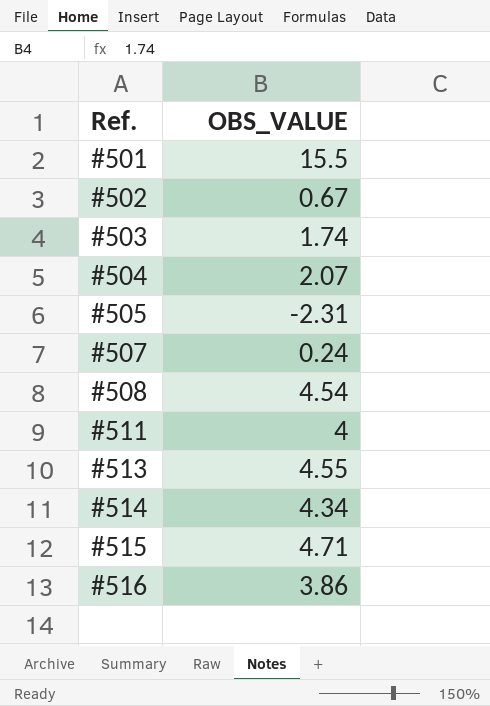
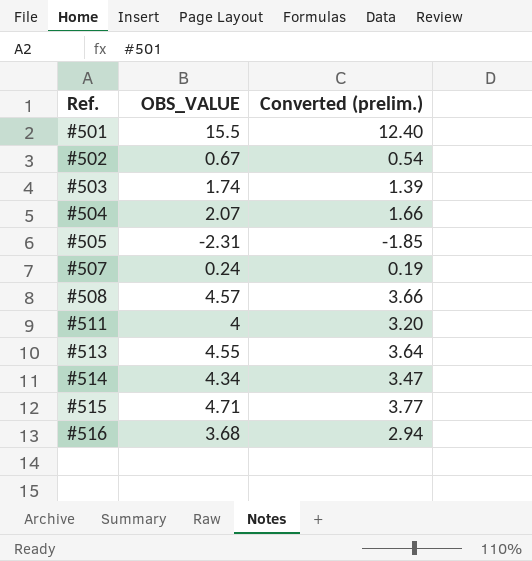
column Converted (prelim.) | formula: none -> [OBS_VALUE] * 0.8
#508 | OBS_VALUE: 4.54 -> 4.57
#516 | OBS_VALUE: 3.86 -> 3.68

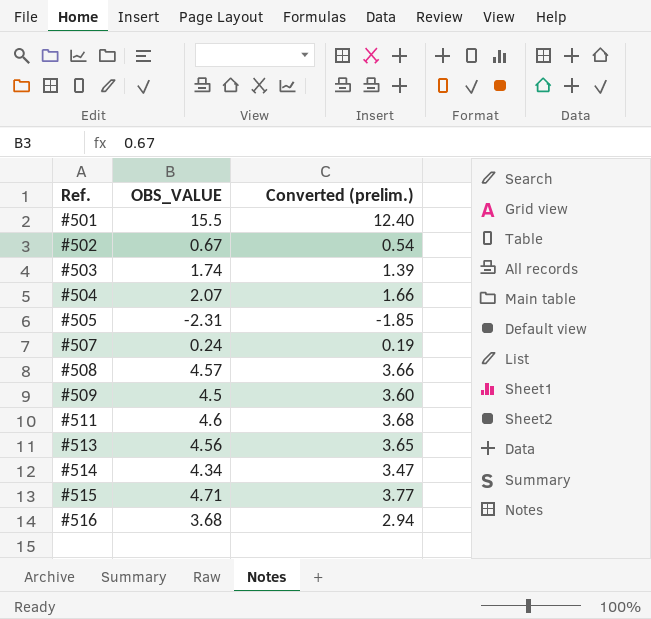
row #509: none -> 4.5 | 3.60
#511 | OBS_VALUE: 4 -> 4.6
#511 | Converted (prelim.): 3.20 -> 3.68
#513 | OBS_VALUE: 4.55 -> 4.56
#513 | Converted (prelim.): 3.64 -> 3.65

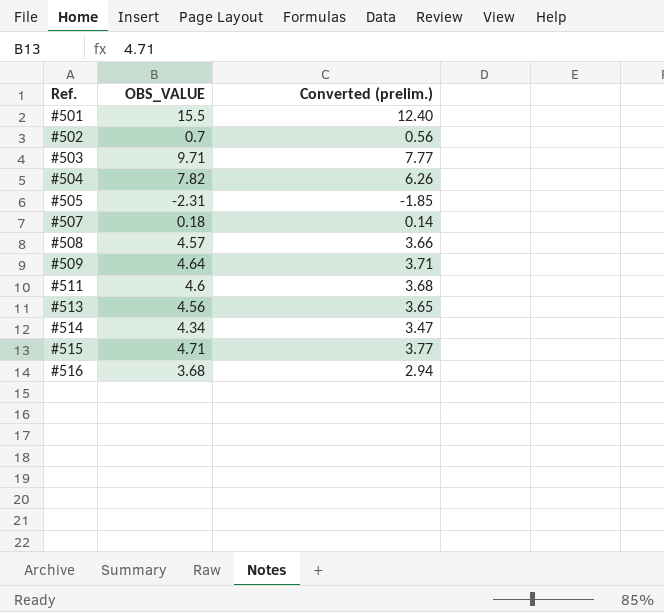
#502 | OBS_VALUE: 0.67 -> 0.7
#502 | Converted (prelim.): 0.54 -> 0.56
#503 | OBS_VALUE: 1.74 -> 9.71
#503 | Converted (prelim.): 1.39 -> 7.77
#504 | OBS_VALUE: 2.07 -> 7.82
#504 | Converted (prelim.): 1.66 -> 6.26
#507 | OBS_VALUE: 0.24 -> 0.18
#507 | Converted (prelim.): 0.19 -> 0.14
#509 | OBS_VALUE: 4.5 -> 4.64
#509 | Converted (prelim.): 3.60 -> 3.71

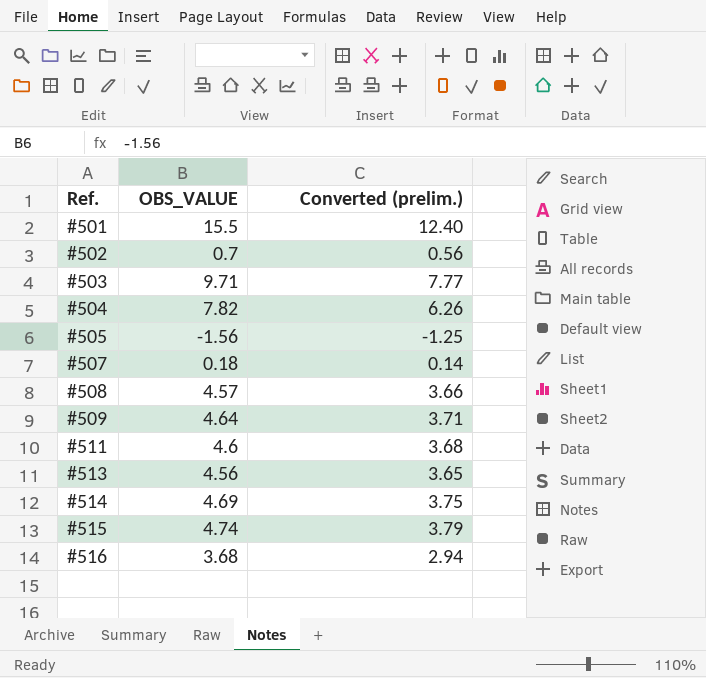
#505 | OBS_VALUE: -2.31 -> -1.56
#505 | Converted (prelim.): -1.85 -> -1.25
#514 | OBS_VALUE: 4.34 -> 4.69
#514 | Converted (prelim.): 3.47 -> 3.75
#515 | OBS_VALUE: 4.71 -> 4.74
#515 | Converted (prelim.): 3.77 -> 3.79

